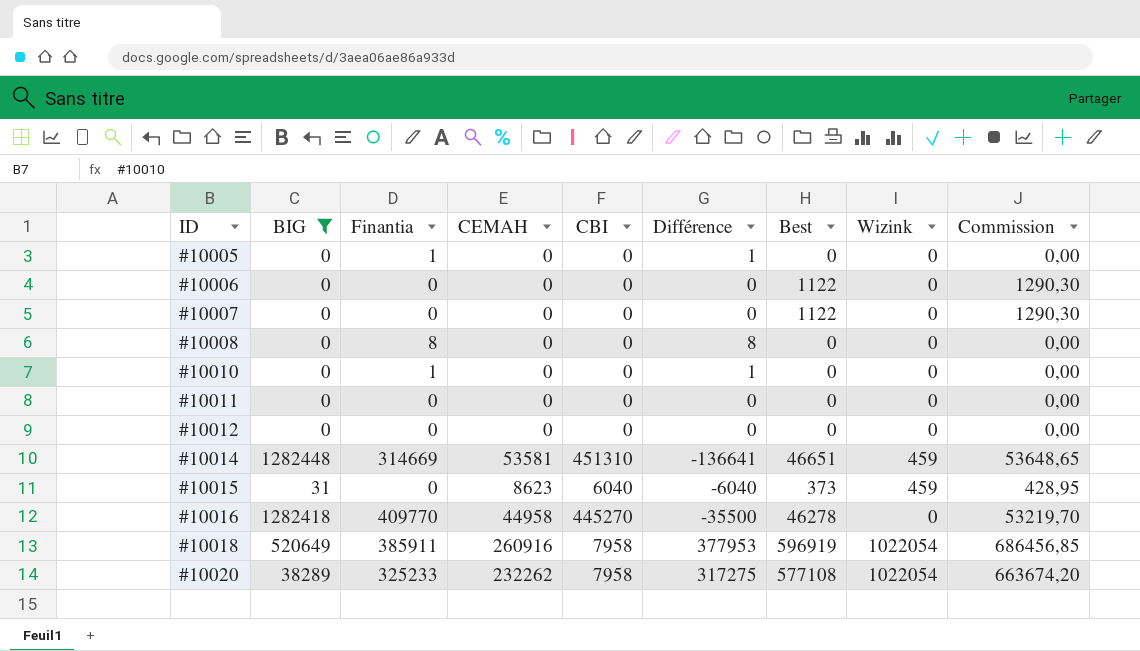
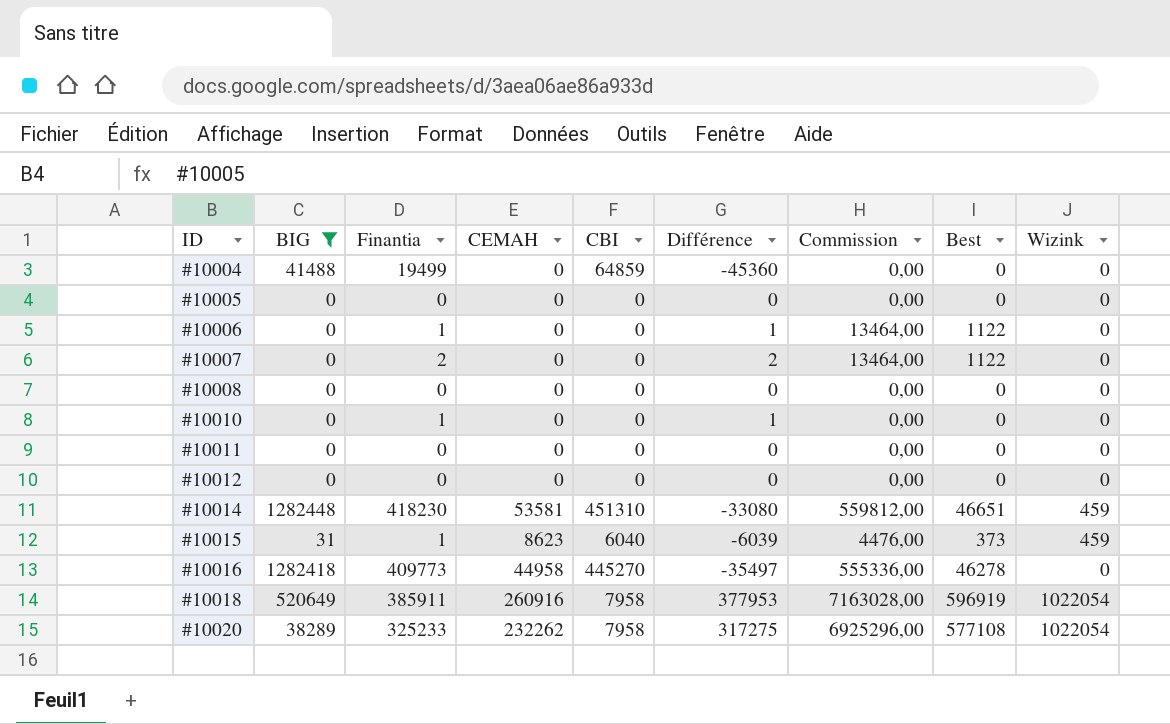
column Commission | formula: [Best] * 1,15 -> [Best] * 12
column Commission | position: 9 -> 7
row #10004: none -> 41488 | 19499 | 0 | 64859 | -45360 | 0,00 | 0 | 0
#10005 | Finantia: 1 -> 0
#10005 | Différence: 1 -> 0
#10006 | Finantia: 0 -> 1
#10006 | Différence: 0 -> 1
#10007 | Finantia: 0 -> 2
#10007 | Différence: 0 -> 2
#10008 | Finantia: 8 -> 0
#10008 | Différence: 8 -> 0
#10014 | Finantia: 314669 -> 418230
#10014 | Différence: -136641 -> -33080
#10015 | Finantia: 0 -> 1
#10015 | Différence: -6040 -> -6039
#10016 | Finantia: 409770 -> 409773
#10016 | Différence: -35500 -> -35497

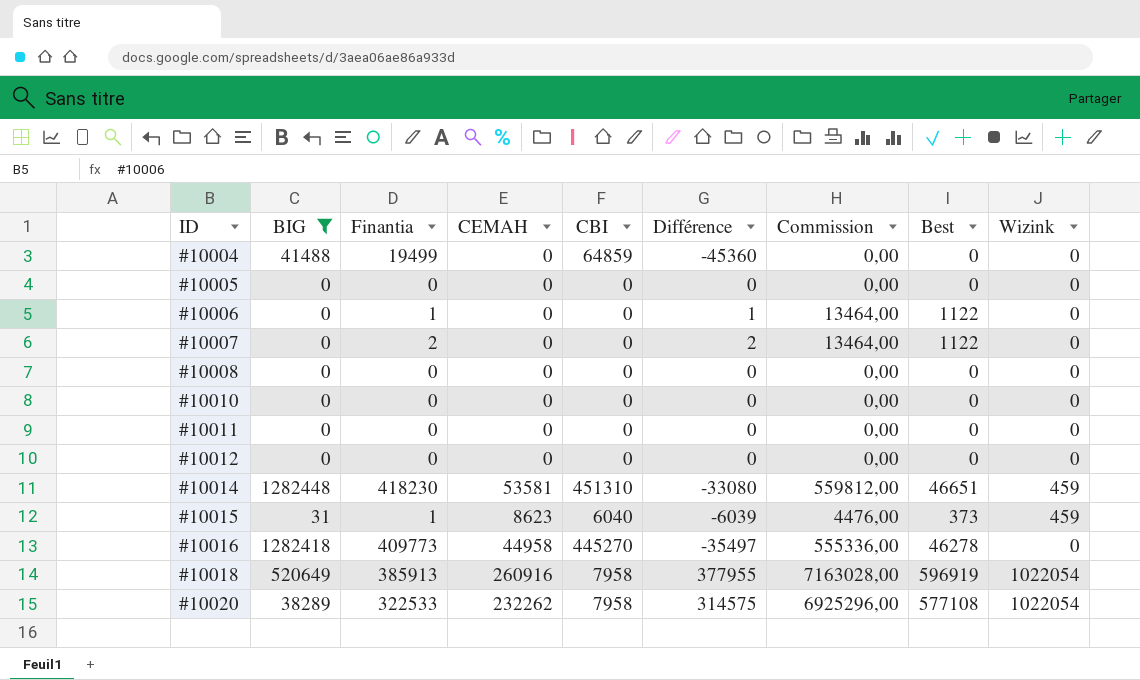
#10010 | Finantia: 1 -> 0
#10010 | Différence: 1 -> 0
#10018 | Finantia: 385911 -> 385913
#10018 | Différence: 377953 -> 377955
#10020 | Finantia: 325233 -> 322533
#10020 | Différence: 317275 -> 314575

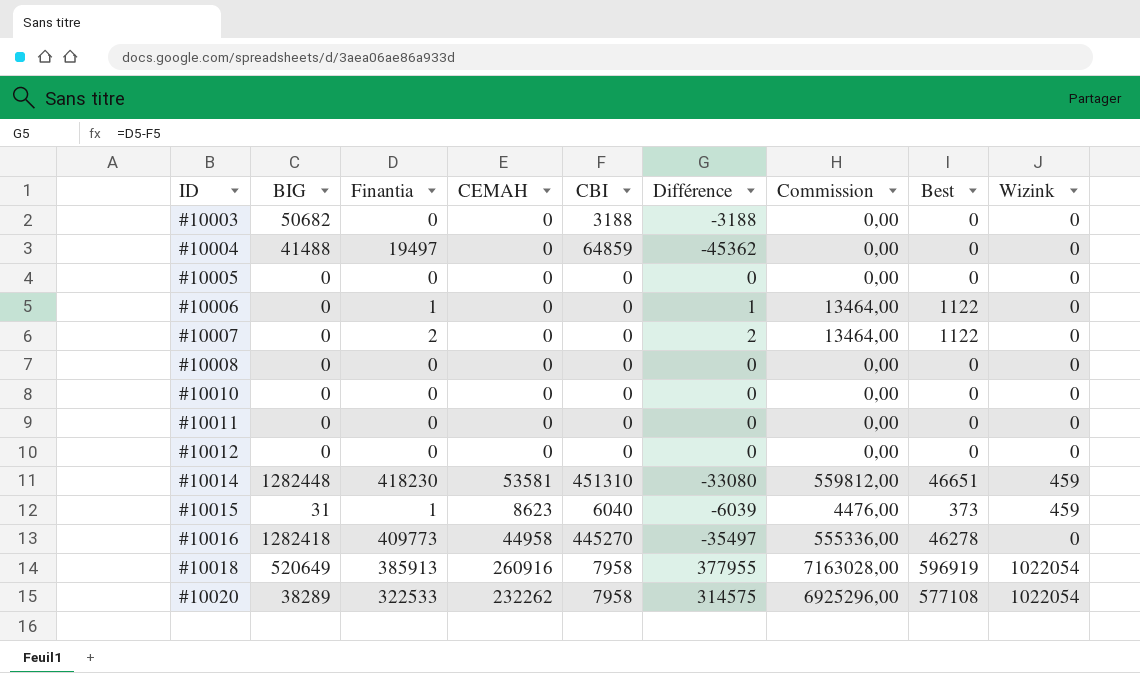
filter: BIG != 50682 -> none
#10004 | Finantia: 19499 -> 19497
#10004 | Différence: -45360 -> -45362

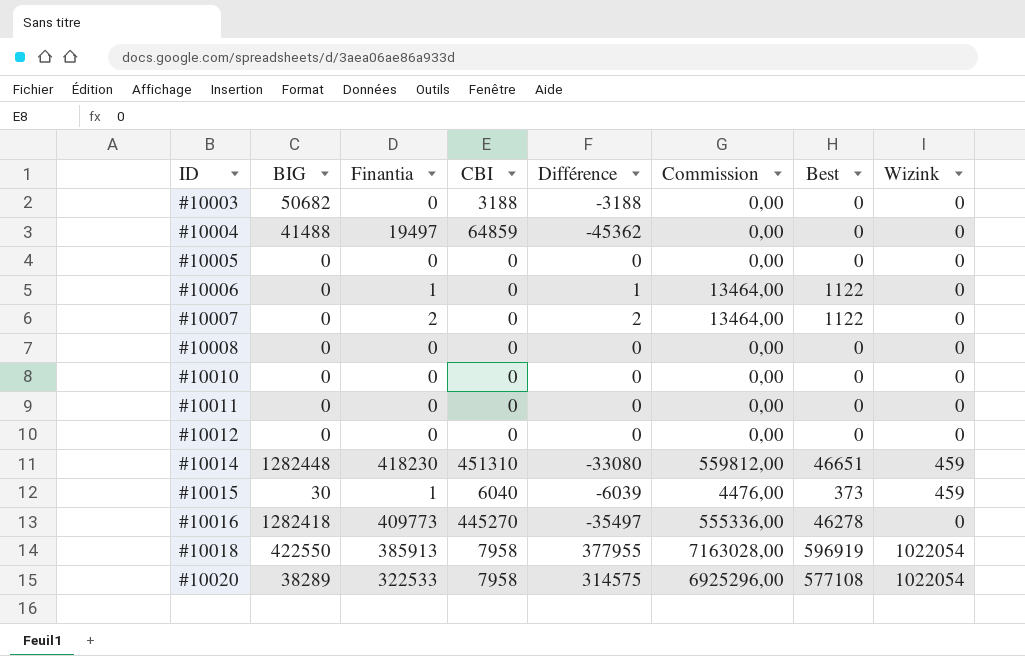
column CEMAH | position: 4 -> none
#10015 | BIG: 31 -> 30
#10018 | BIG: 520649 -> 422550

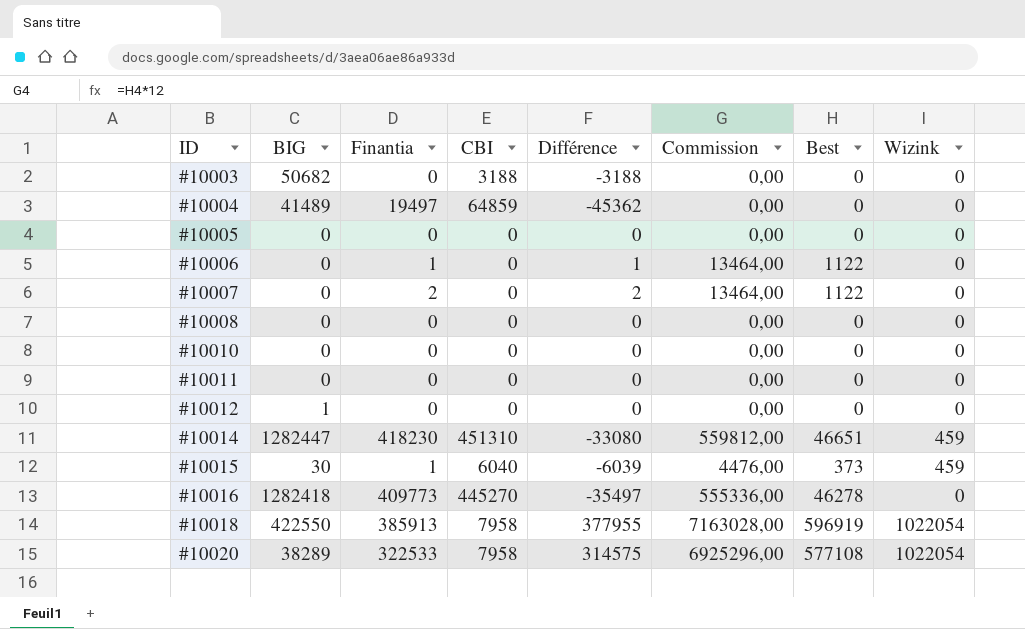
#10004 | BIG: 41488 -> 41489
#10012 | BIG: 0 -> 1
#10014 | BIG: 1282448 -> 1282447

